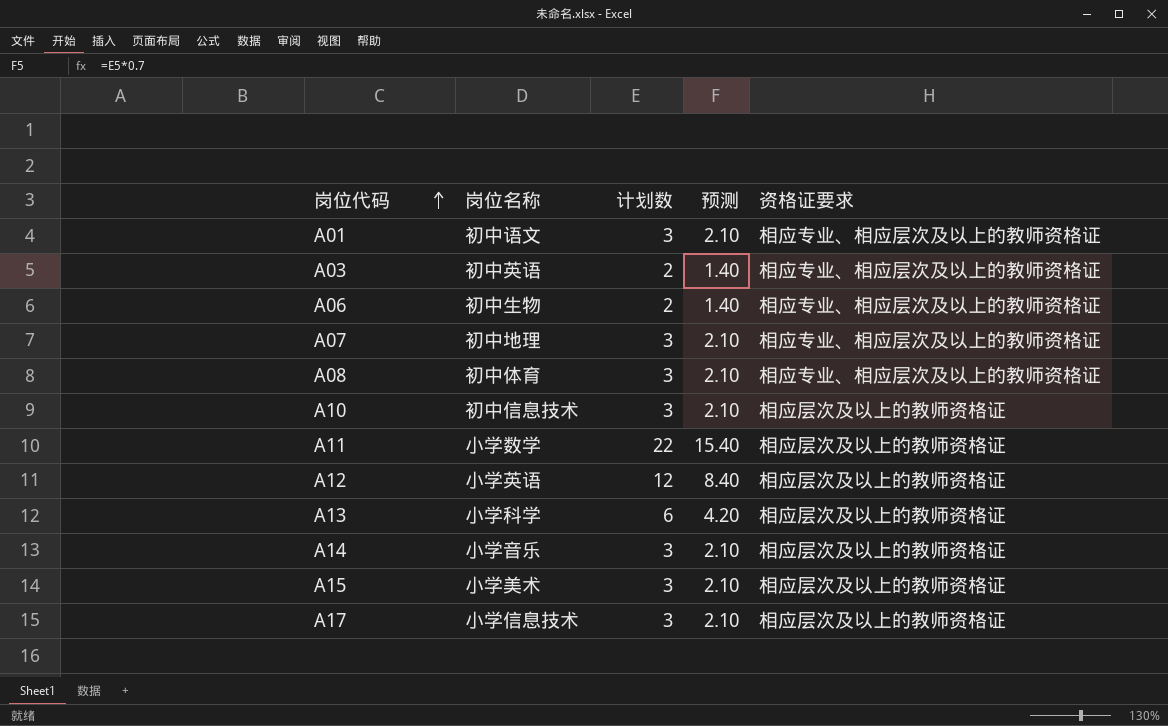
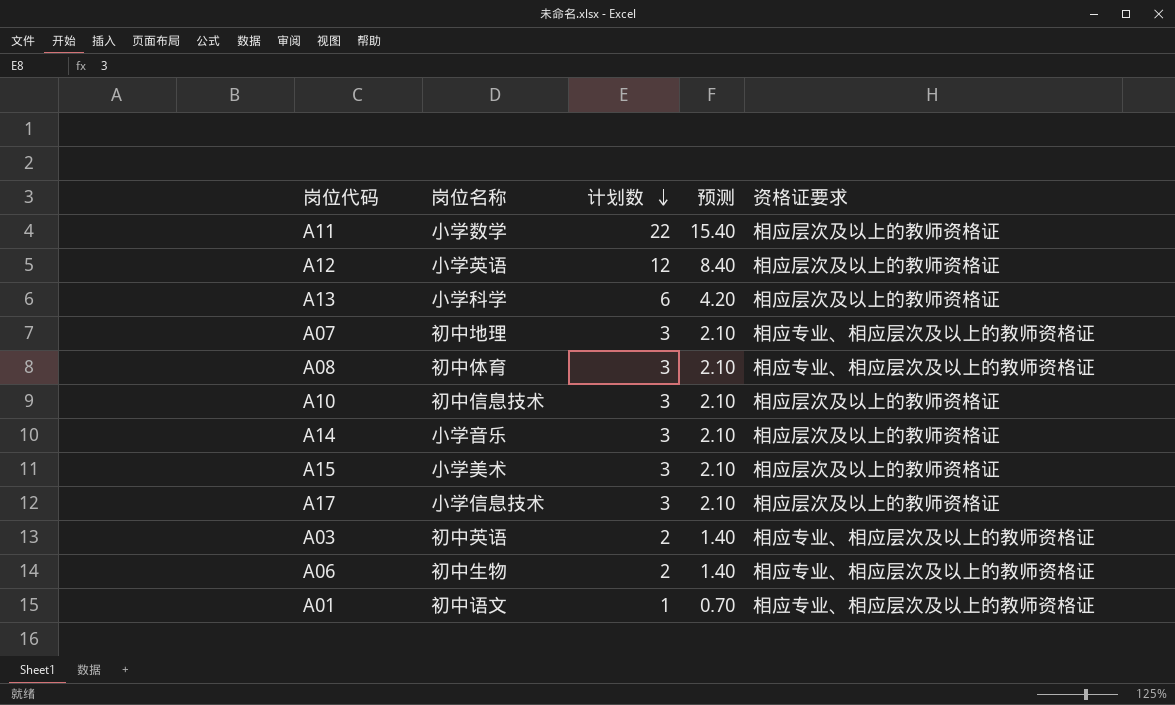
row order: 岗位代码 ascending -> 计划数 descending
A01 | 计划数: 3 -> 1
A01 | 预测: 2.10 -> 0.70

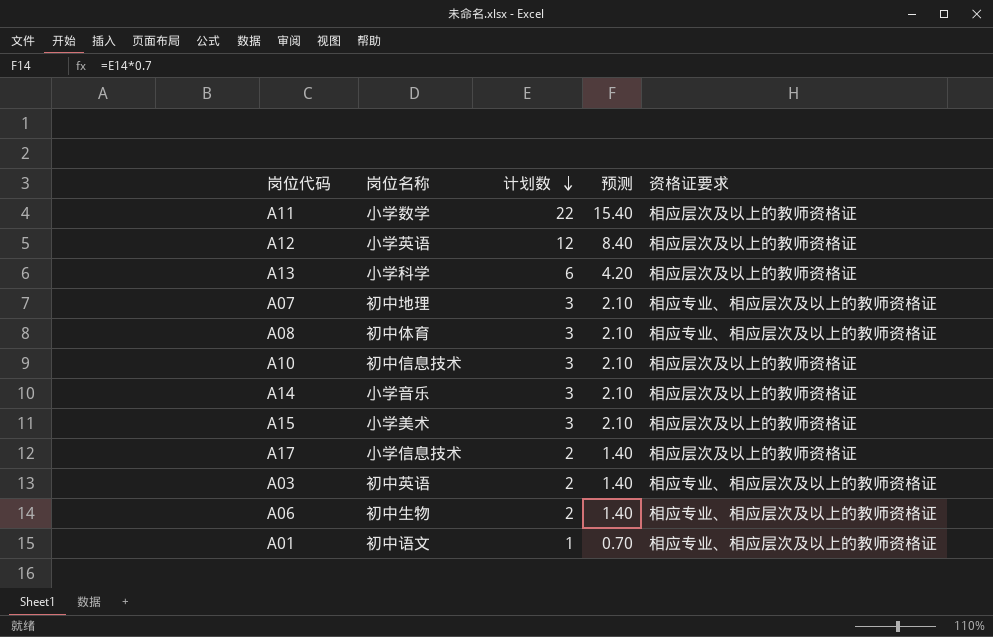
A17 | 计划数: 3 -> 2
A17 | 预测: 2.10 -> 1.40

